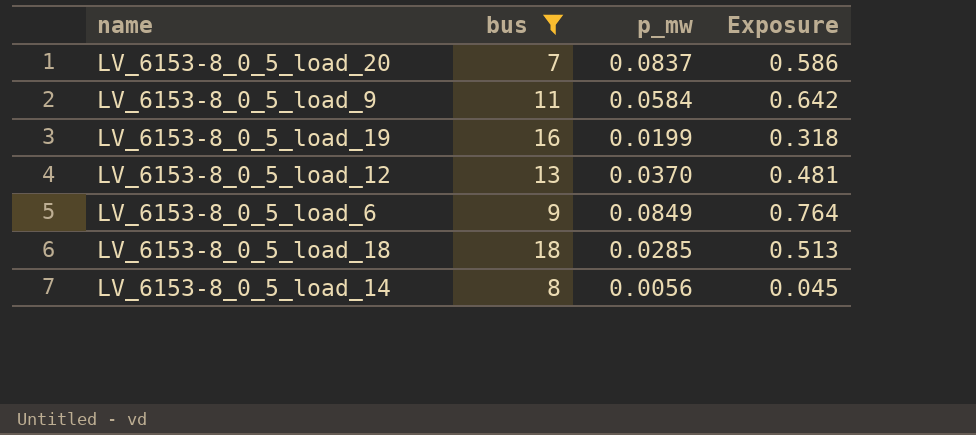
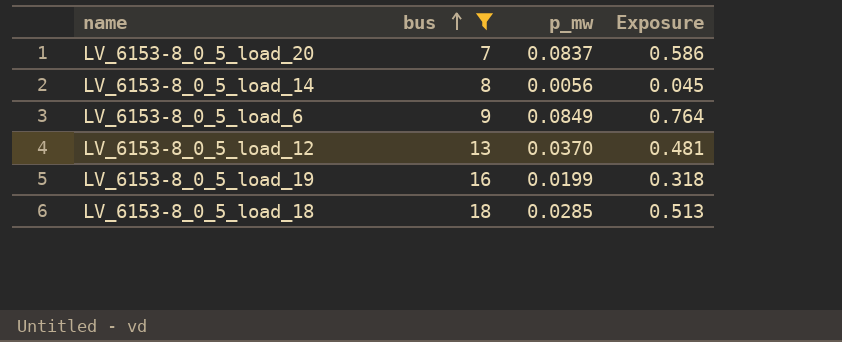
row order: none -> bus ascending
row LV_6153-8_0_5_load_9: 11 | 0.0584 | 0.642 -> none

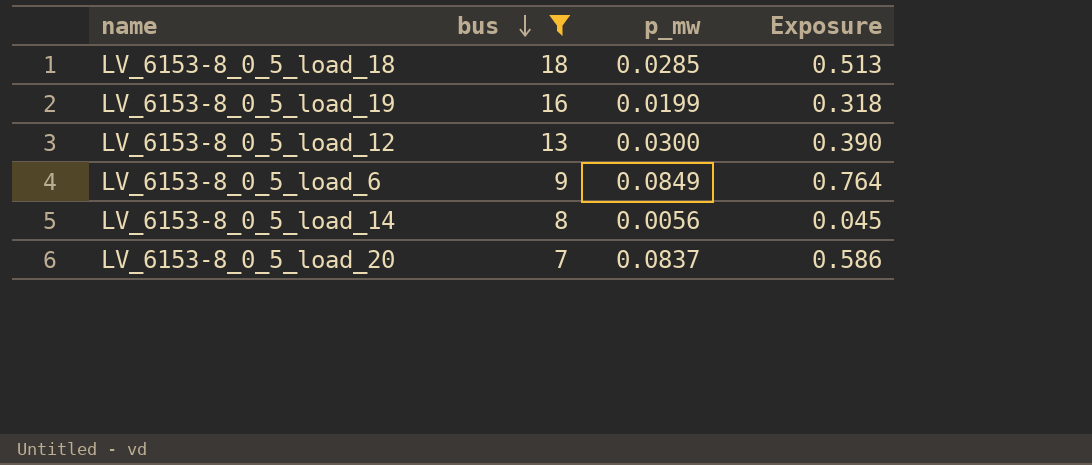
row order: bus ascending -> bus descending
LV_6153-8_0_5_load_12 | p_mw: 0.0370 -> 0.0300
LV_6153-8_0_5_load_12 | Exposure: 0.481 -> 0.390

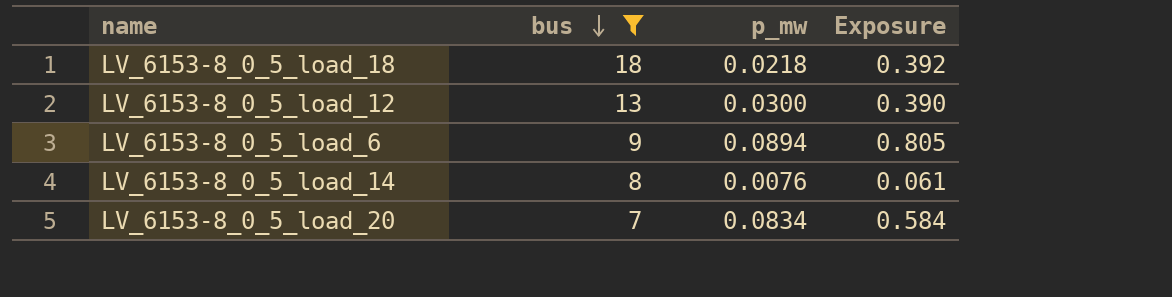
row LV_6153-8_0_5_load_19: 16 | 0.0199 | 0.318 -> none
LV_6153-8_0_5_load_18 | p_mw: 0.0285 -> 0.0218
LV_6153-8_0_5_load_18 | Exposure: 0.513 -> 0.392
LV_6153-8_0_5_load_6 | p_mw: 0.0849 -> 0.0894
LV_6153-8_0_5_load_6 | Exposure: 0.764 -> 0.805
LV_6153-8_0_5_load_14 | p_mw: 0.0056 -> 0.0076
LV_6153-8_0_5_load_14 | Exposure: 0.045 -> 0.061
LV_6153-8_0_5_load_20 | p_mw: 0.0837 -> 0.0834
LV_6153-8_0_5_load_20 | Exposure: 0.586 -> 0.584

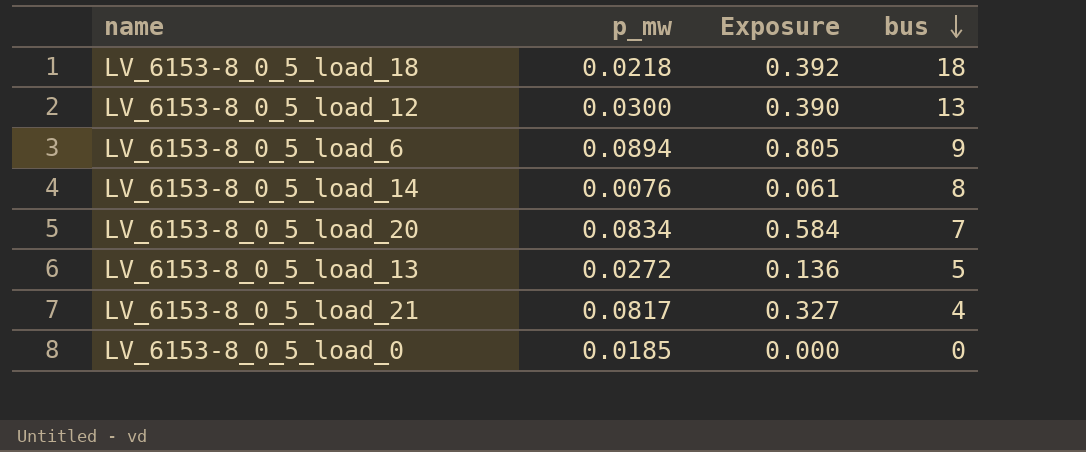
filter: bus >= 7 -> none
column bus | position: 2 -> 4

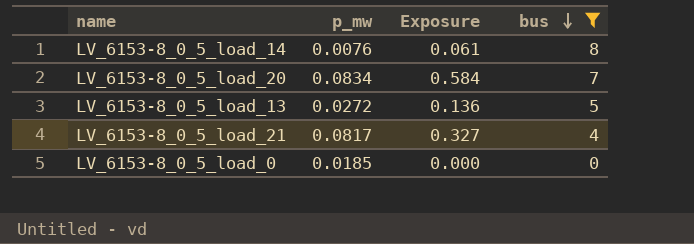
filter: none -> bus <= 8

